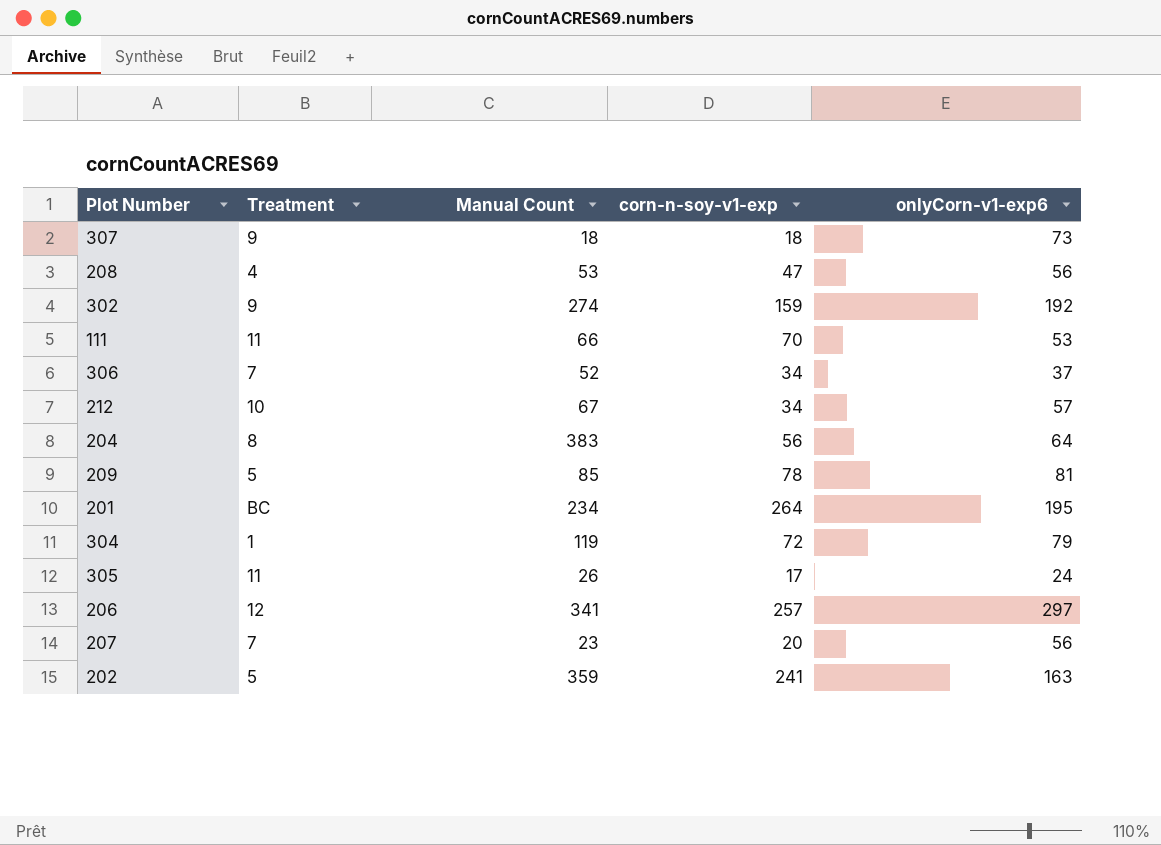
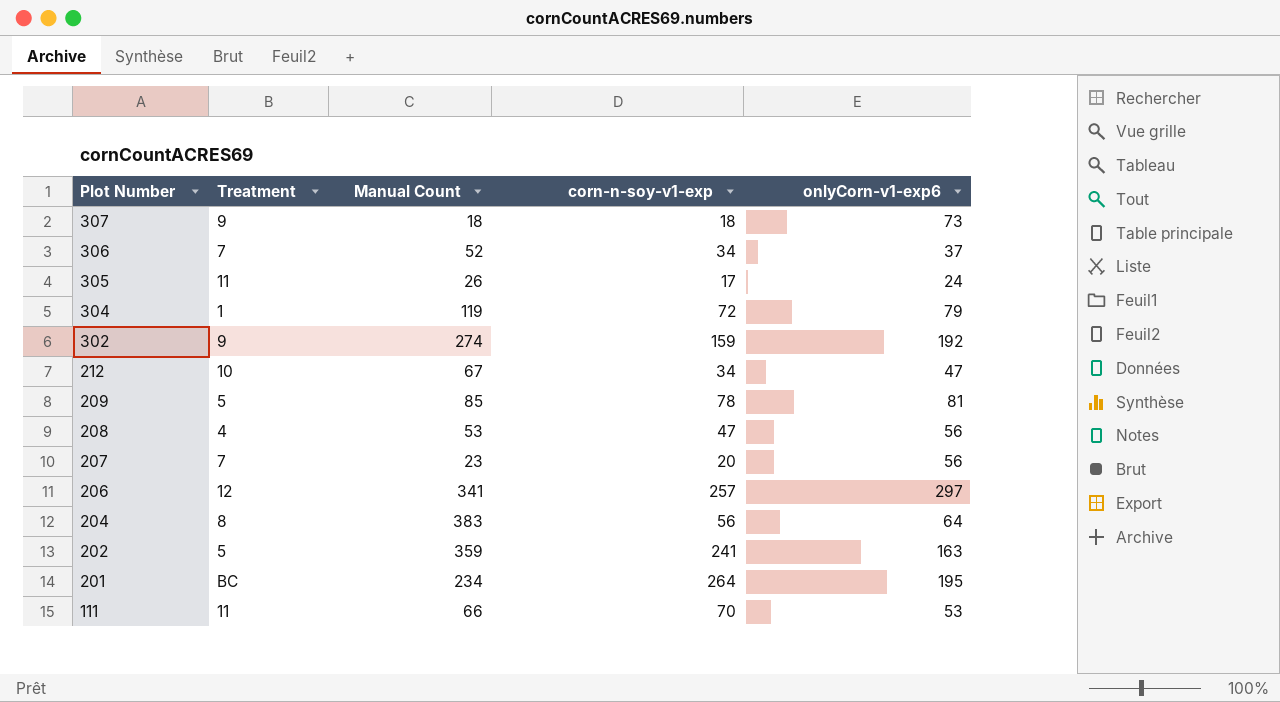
row order: none -> Plot Number descending
212 | onlyCorn-v1-exp6: 57 -> 47

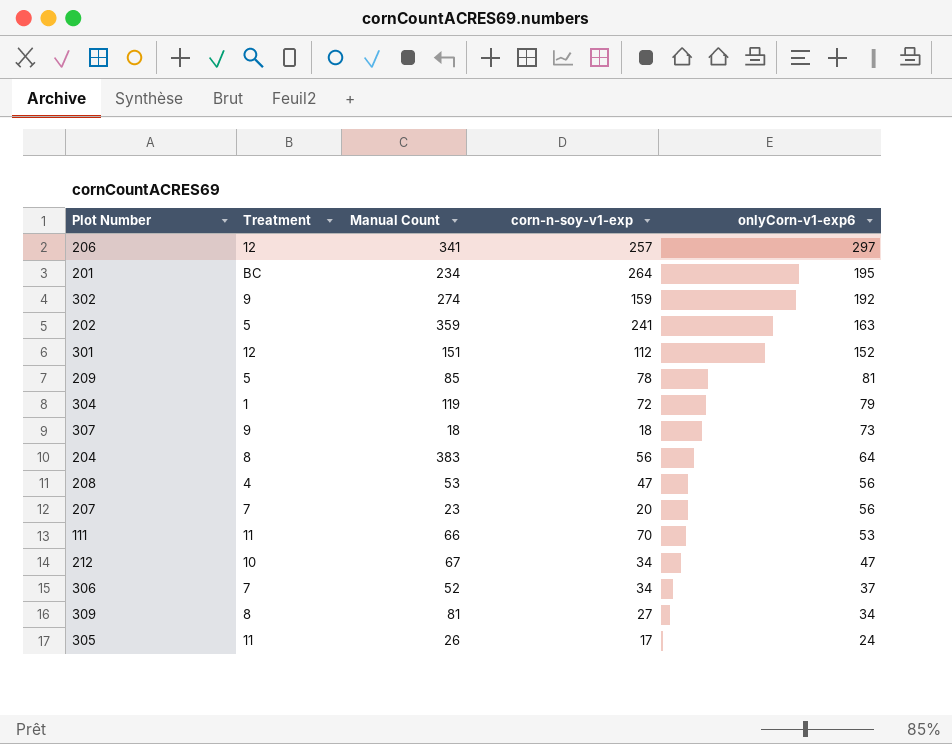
row order: Plot Number descending -> onlyCorn-v1-exp6 descending
row 301: none -> 12 | 151 | 112 | 152
row 309: none -> 8 | 81 | 27 | 34

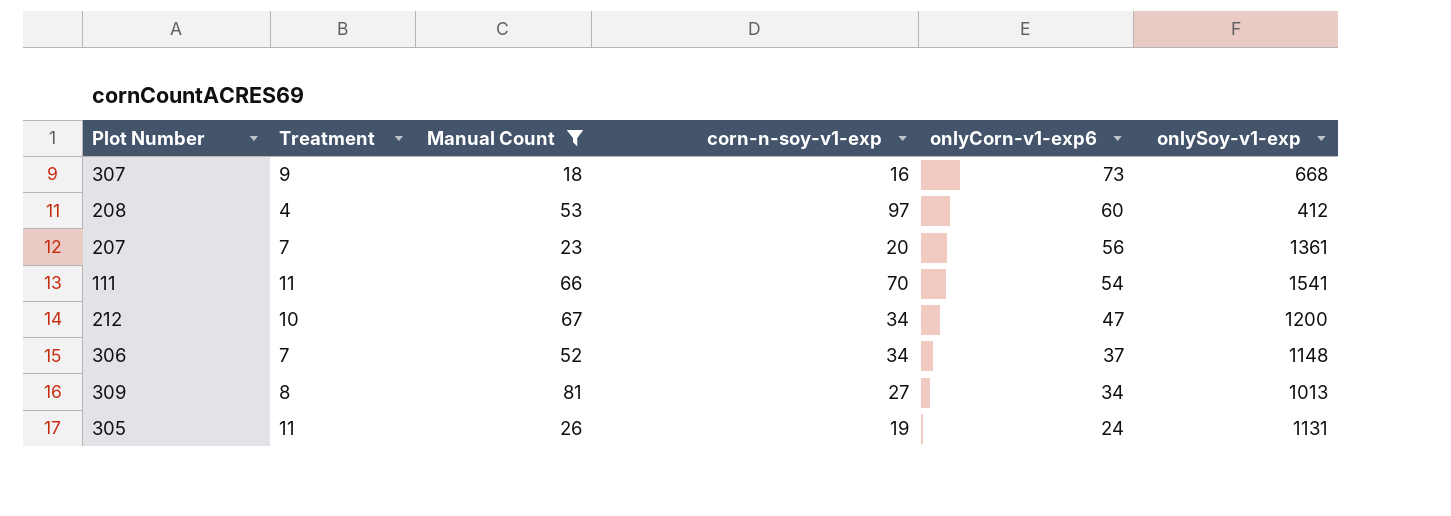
filter: none -> Manual Count <= 81
column onlySoy-v1-exp | position: none -> 6
307 | corn-n-soy-v1-exp: 18 -> 16
208 | corn-n-soy-v1-exp: 47 -> 97
208 | onlyCorn-v1-exp6: 56 -> 60
111 | onlyCorn-v1-exp6: 53 -> 54
305 | corn-n-soy-v1-exp: 17 -> 19

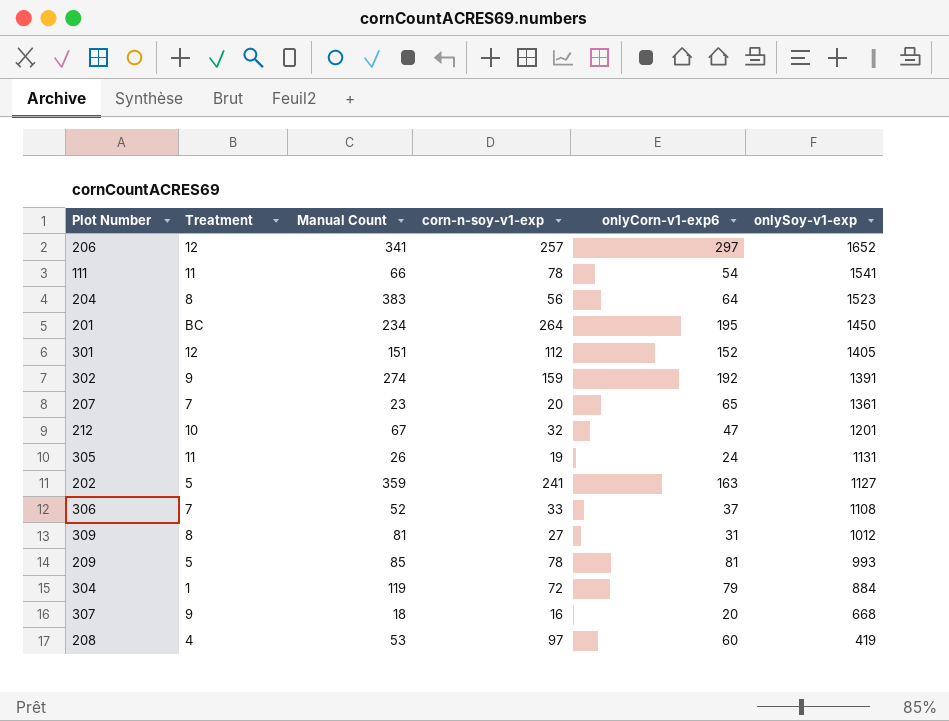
filter: Manual Count <= 81 -> none
row order: onlyCorn-v1-exp6 descending -> onlySoy-v1-exp descending
111 | corn-n-soy-v1-exp: 70 -> 78
207 | onlyCorn-v1-exp6: 56 -> 65
212 | corn-n-soy-v1-exp: 34 -> 32
212 | onlySoy-v1-exp: 1200 -> 1201
306 | corn-n-soy-v1-exp: 34 -> 33
306 | onlySoy-v1-exp: 1148 -> 1108
309 | onlyCorn-v1-exp6: 34 -> 31
309 | onlySoy-v1-exp: 1013 -> 1012
307 | onlyCorn-v1-exp6: 73 -> 20
208 | onlySoy-v1-exp: 412 -> 419

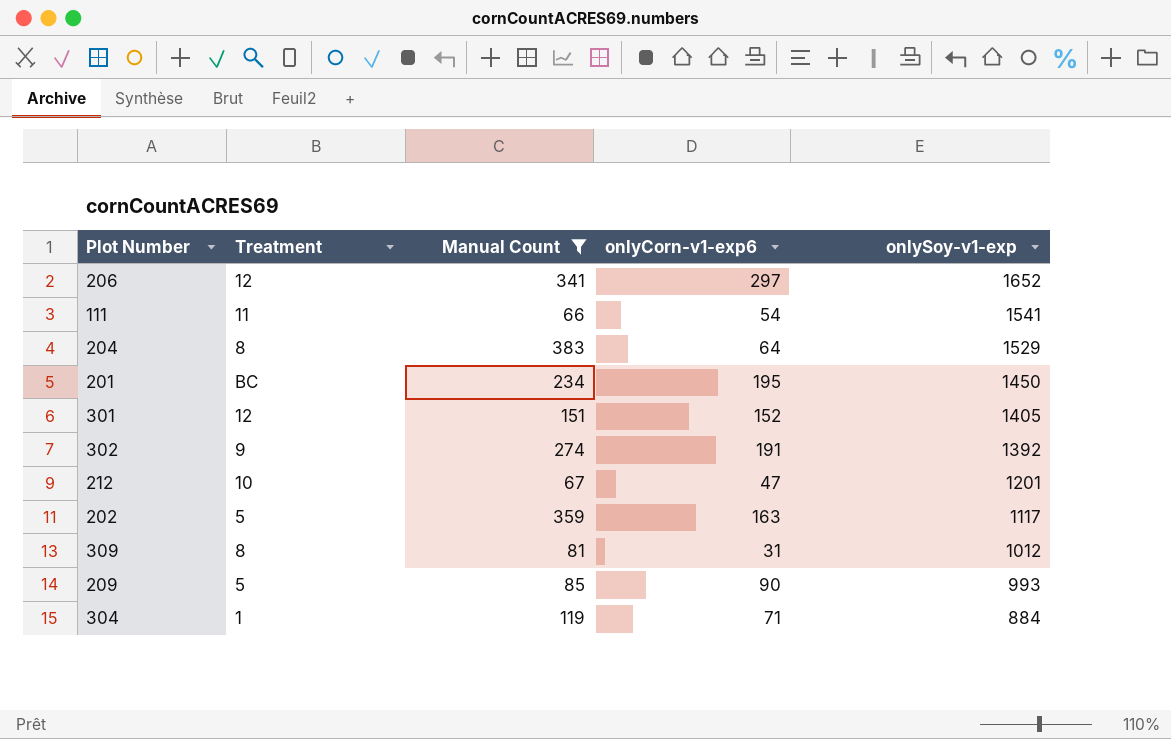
filter: none -> Manual Count >= 66
column corn-n-soy-v1-exp | position: 4 -> none
204 | onlySoy-v1-exp: 1523 -> 1529
302 | onlyCorn-v1-exp6: 192 -> 191
302 | onlySoy-v1-exp: 1391 -> 1392
202 | onlySoy-v1-exp: 1127 -> 1117
209 | onlyCorn-v1-exp6: 81 -> 90
304 | onlyCorn-v1-exp6: 79 -> 71

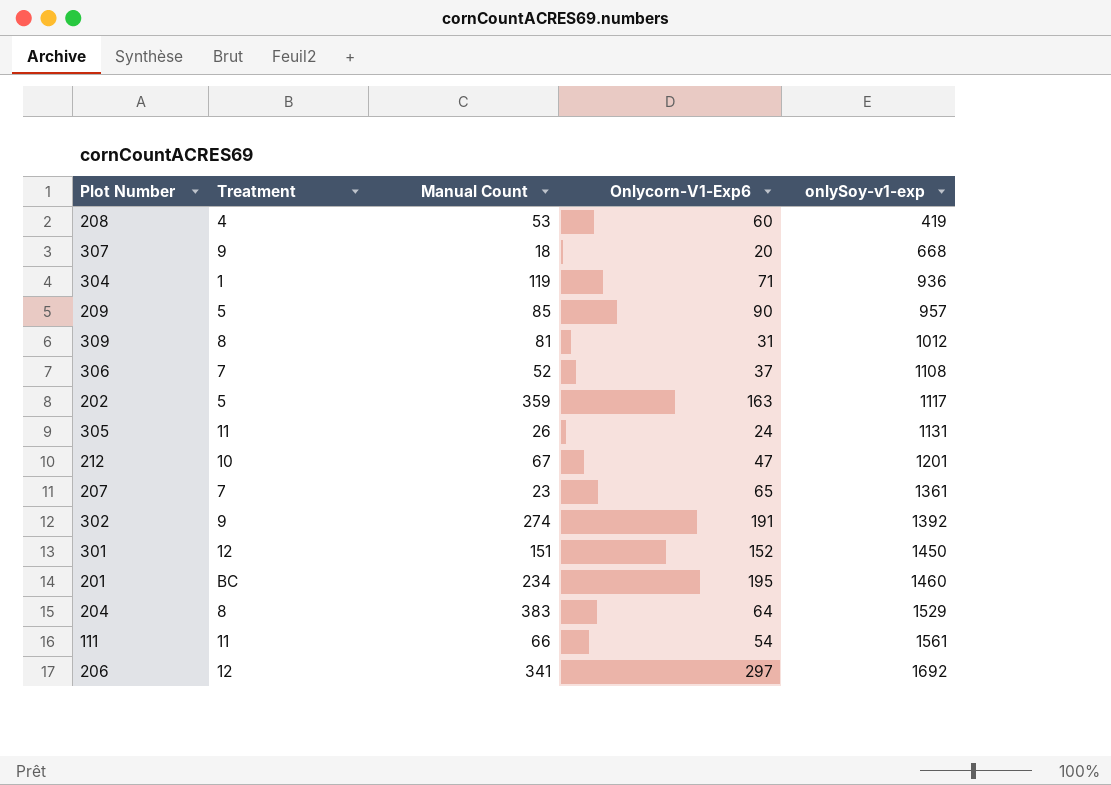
filter: Manual Count >= 66 -> none
row order: onlySoy-v1-exp descending -> onlySoy-v1-exp ascending
column name: onlyCorn-v1-exp6 -> Onlycorn-V1-Exp6
304 | onlySoy-v1-exp: 884 -> 936
209 | onlySoy-v1-exp: 993 -> 957
301 | onlySoy-v1-exp: 1405 -> 1450
201 | onlySoy-v1-exp: 1450 -> 1460
111 | onlySoy-v1-exp: 1541 -> 1561
206 | onlySoy-v1-exp: 1652 -> 1692

